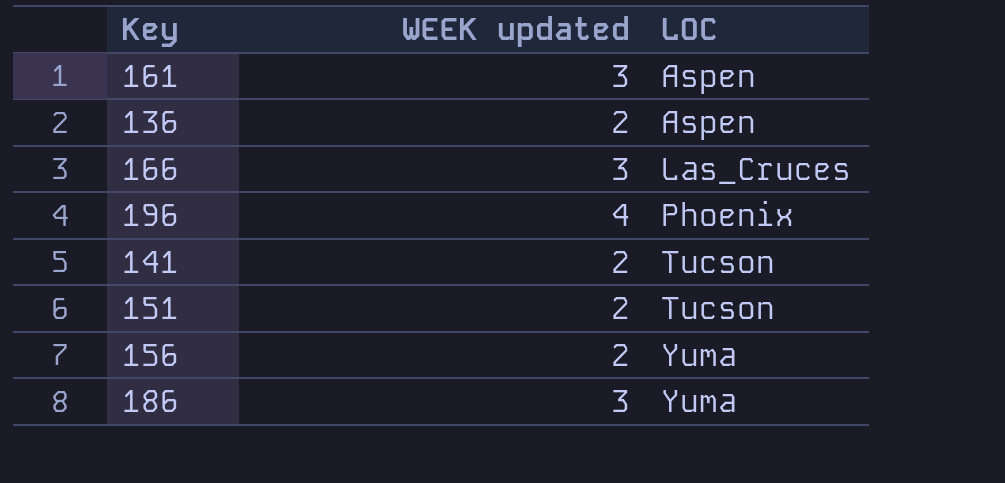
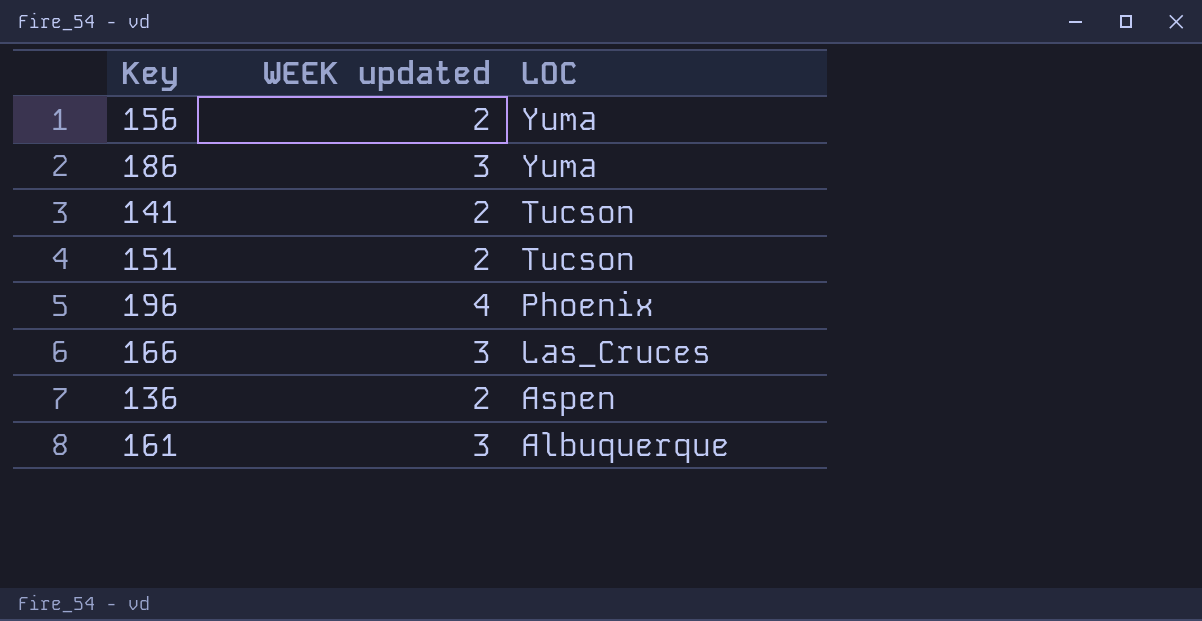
row order: LOC ascending -> LOC descending
161 | LOC: Aspen -> Albuquerque

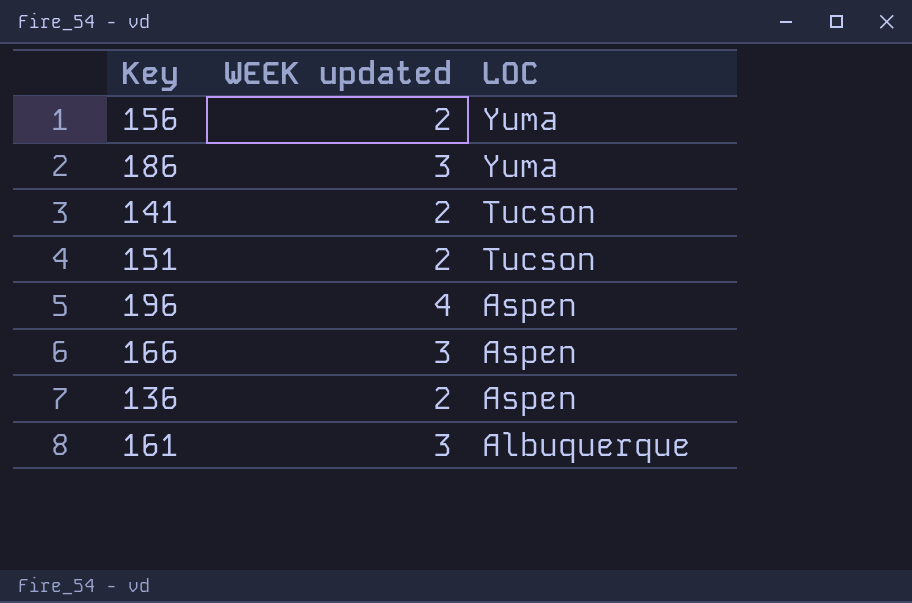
196 | LOC: Phoenix -> Aspen
166 | LOC: Las_Cruces -> Aspen

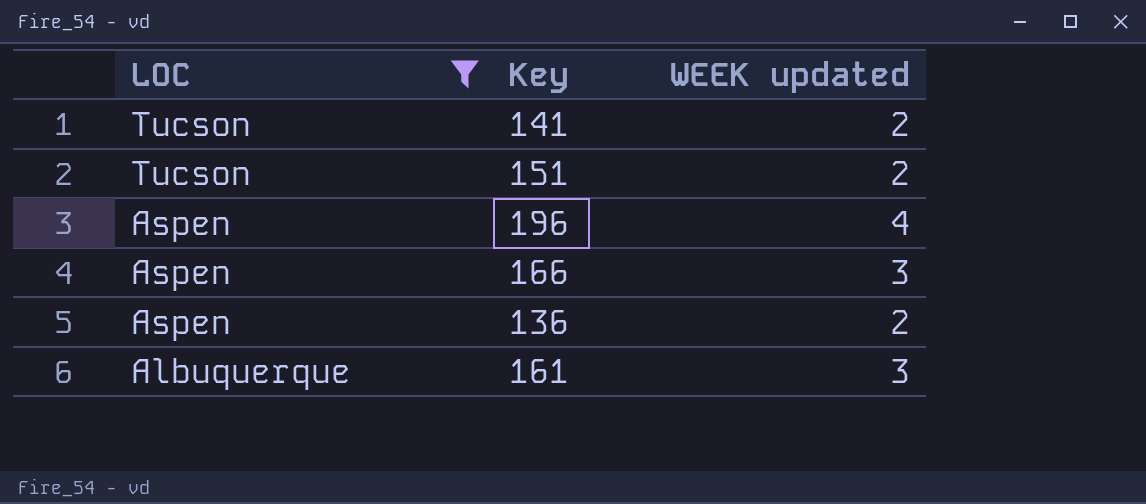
filter: none -> LOC != Yuma
column LOC | position: 3 -> 1

